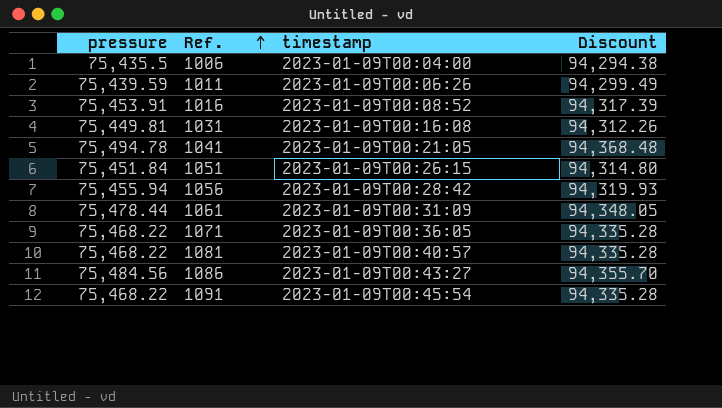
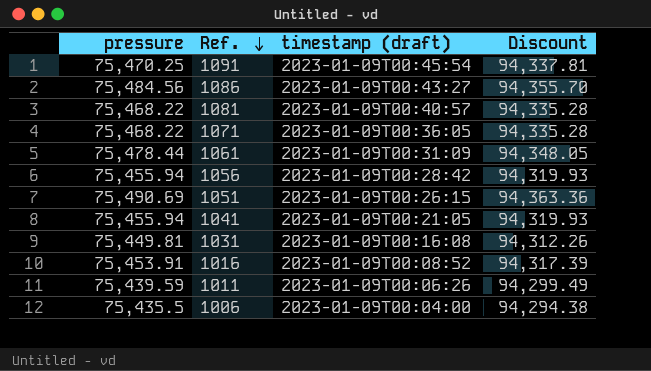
row order: Ref. ascending -> Ref. descending
column name: timestamp -> timestamp (draft)
1091 | pressure: 75,468.22 -> 75,470.25
1091 | Discount: 94,335.28 -> 94,337.81
1051 | pressure: 75,451.84 -> 75,490.69
1051 | Discount: 94,314.80 -> 94,363.36
1041 | pressure: 75,494.78 -> 75,455.94
1041 | Discount: 94,368.48 -> 94,319.93

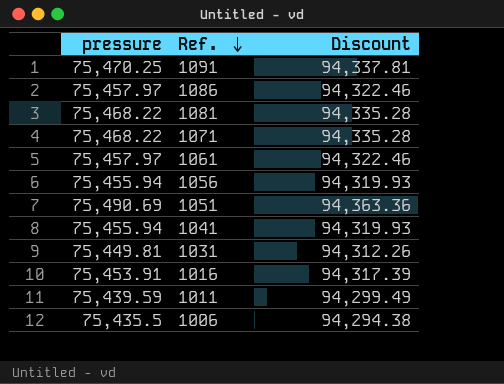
column timestamp (draft) | position: 3 -> none
1086 | pressure: 75,484.56 -> 75,457.97
1086 | Discount: 94,355.70 -> 94,322.46
1061 | pressure: 75,478.44 -> 75,457.97
1061 | Discount: 94,348.05 -> 94,322.46

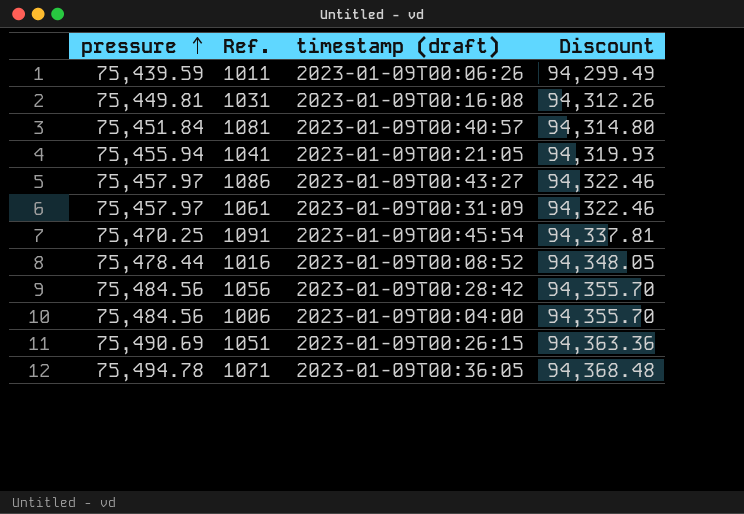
row order: Ref. descending -> pressure ascending
column timestamp (draft) | position: none -> 3
1081 | pressure: 75,468.22 -> 75,451.84
1081 | Discount: 94,335.28 -> 94,314.80
1016 | pressure: 75,453.91 -> 75,478.44
1016 | Discount: 94,317.39 -> 94,348.05
1056 | pressure: 75,455.94 -> 75,484.56
1056 | Discount: 94,319.93 -> 94,355.70
1006 | pressure: 75,435.5 -> 75,484.56
1006 | Discount: 94,294.38 -> 94,355.70
1071 | pressure: 75,468.22 -> 75,494.78
1071 | Discount: 94,335.28 -> 94,368.48

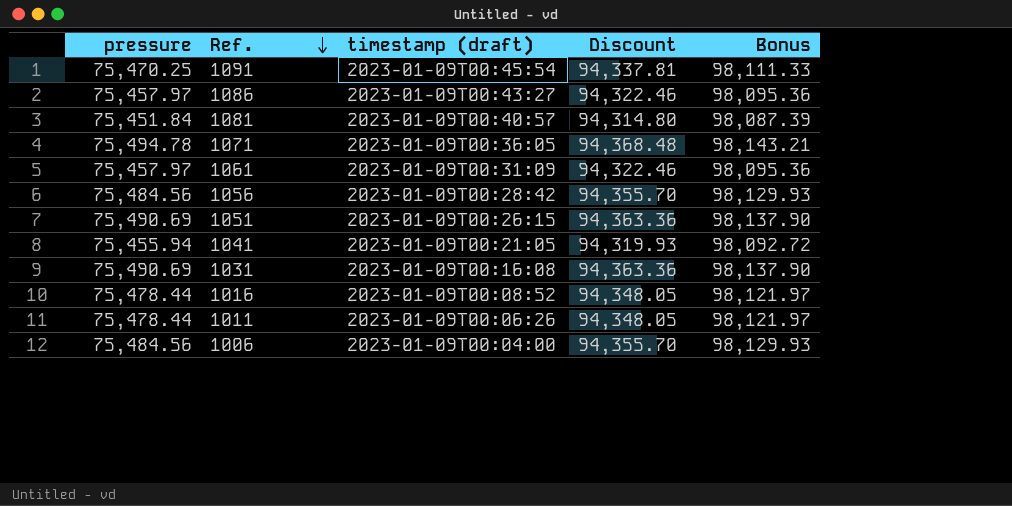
row order: pressure ascending -> Ref. descending
column Bonus | formula: none -> [pressure] * 1.3
1031 | pressure: 75,449.81 -> 75,490.69
1031 | Discount: 94,312.26 -> 94,363.36
1011 | pressure: 75,439.59 -> 75,478.44
1011 | Discount: 94,299.49 -> 94,348.05

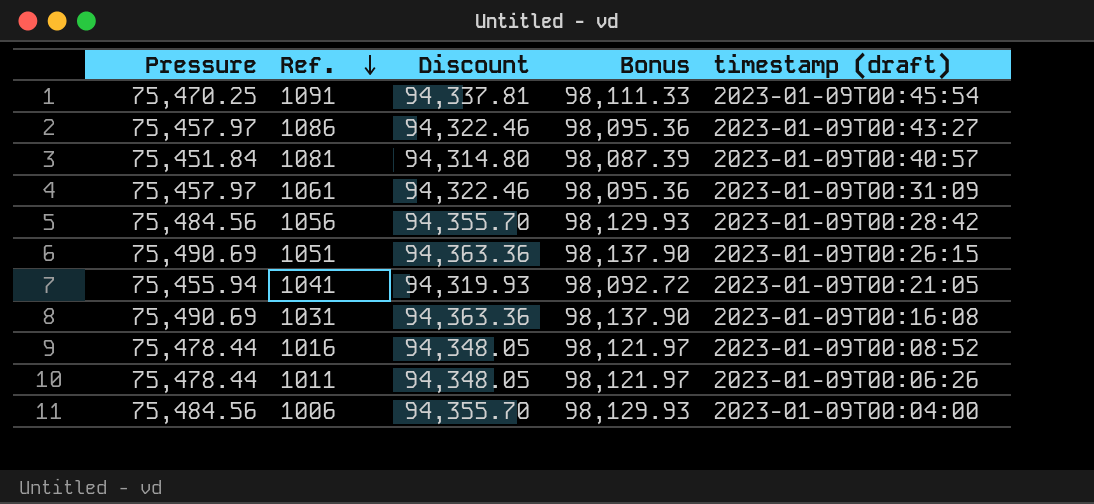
column name: pressure -> Pressure
column timestamp (draft) | position: 3 -> 5
row 1071: 75,494.78 | 2023-01-09T00:36:05 | 94,368.48 | 98,143.21 -> none

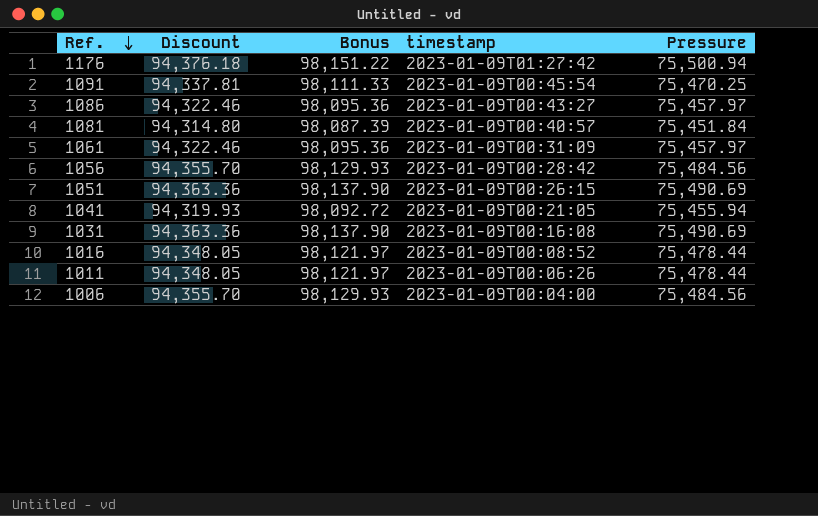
column name: timestamp (draft) -> timestamp
column Pressure | position: 1 -> 5
row 1176: none -> 94,376.18 | 98,151.22 | 2023-01-09T01:27:42 | 75,500.94

